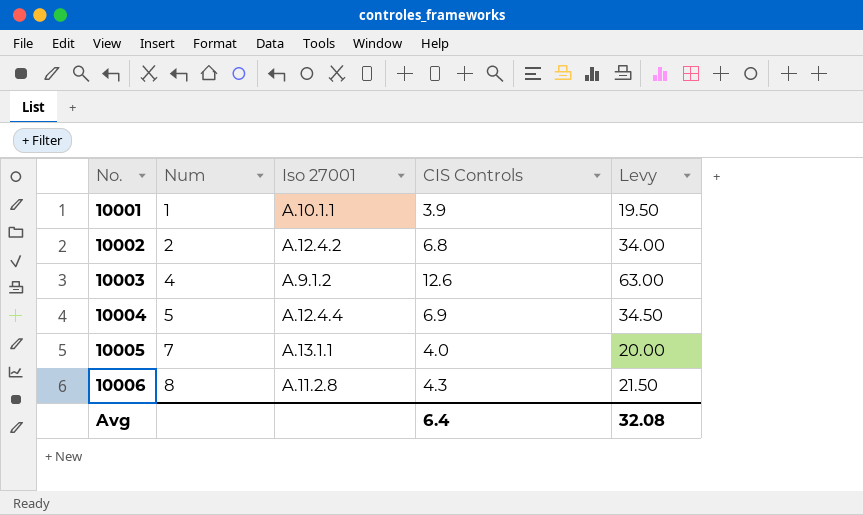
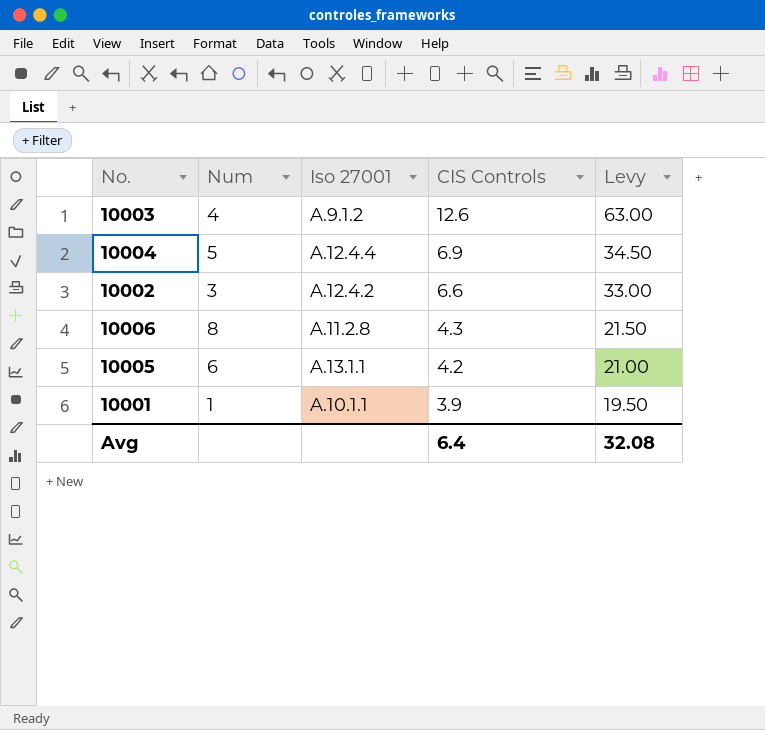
row order: No. ascending -> CIS Controls descending
10002 | Num: 2 -> 3
10002 | CIS Controls: 6.8 -> 6.6
10002 | Levy: 34.00 -> 33.00
10005 | Num: 7 -> 6
10005 | CIS Controls: 4.0 -> 4.2
10005 | Levy: 20.00 -> 21.00

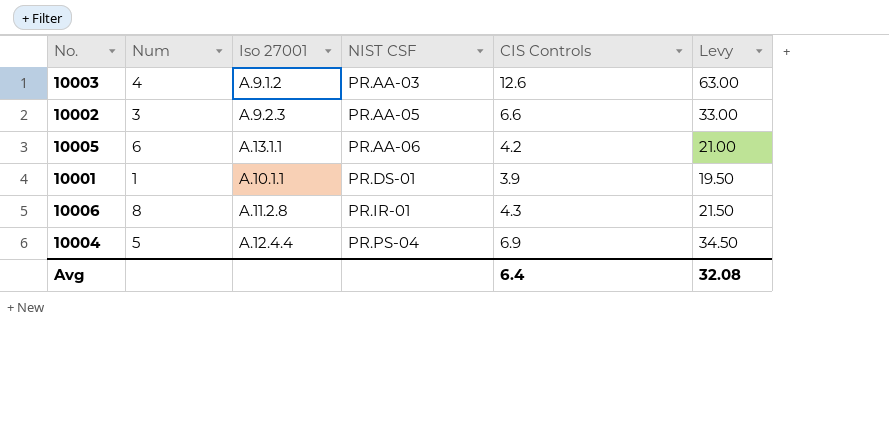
row order: CIS Controls descending -> NIST CSF ascending
column NIST CSF | position: none -> 4
10002 | Iso 27001: A.12.4.2 -> A.9.2.3

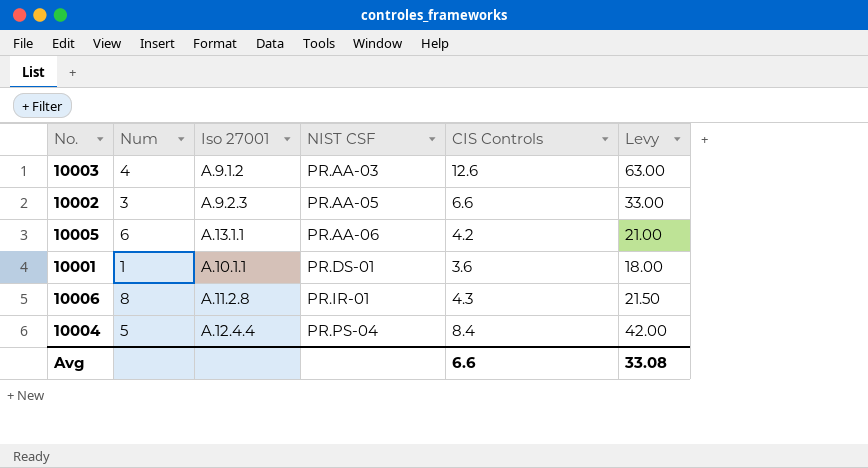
10001 | CIS Controls: 3.9 -> 3.6
10001 | Levy: 19.50 -> 18.00
10004 | CIS Controls: 6.9 -> 8.4
10004 | Levy: 34.50 -> 42.00
Avg | CIS Controls: 6.4 -> 6.6
Avg | Levy: 32.08 -> 33.08

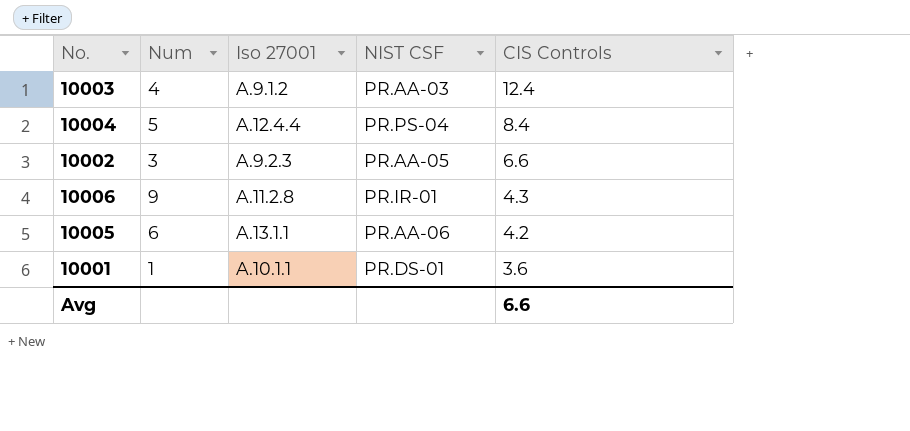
row order: NIST CSF ascending -> CIS Controls descending
column Levy | formula: [CIS Controls] * 5 -> none
10003 | CIS Controls: 12.6 -> 12.4
10006 | Num: 8 -> 9

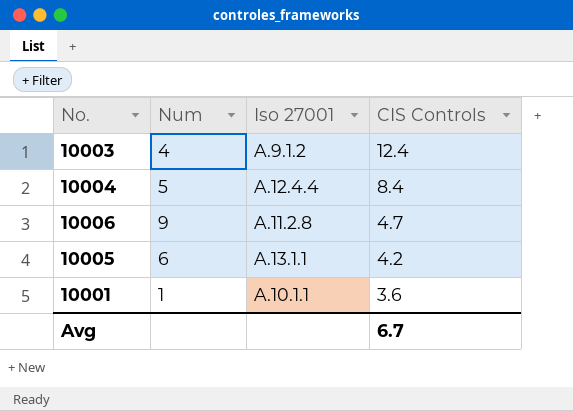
column NIST CSF | position: 4 -> none
row 10002: 3 | A.9.2.3 | PR.AA-05 | 6.6 -> none
10006 | CIS Controls: 4.3 -> 4.7
Avg | CIS Controls: 6.6 -> 6.7

